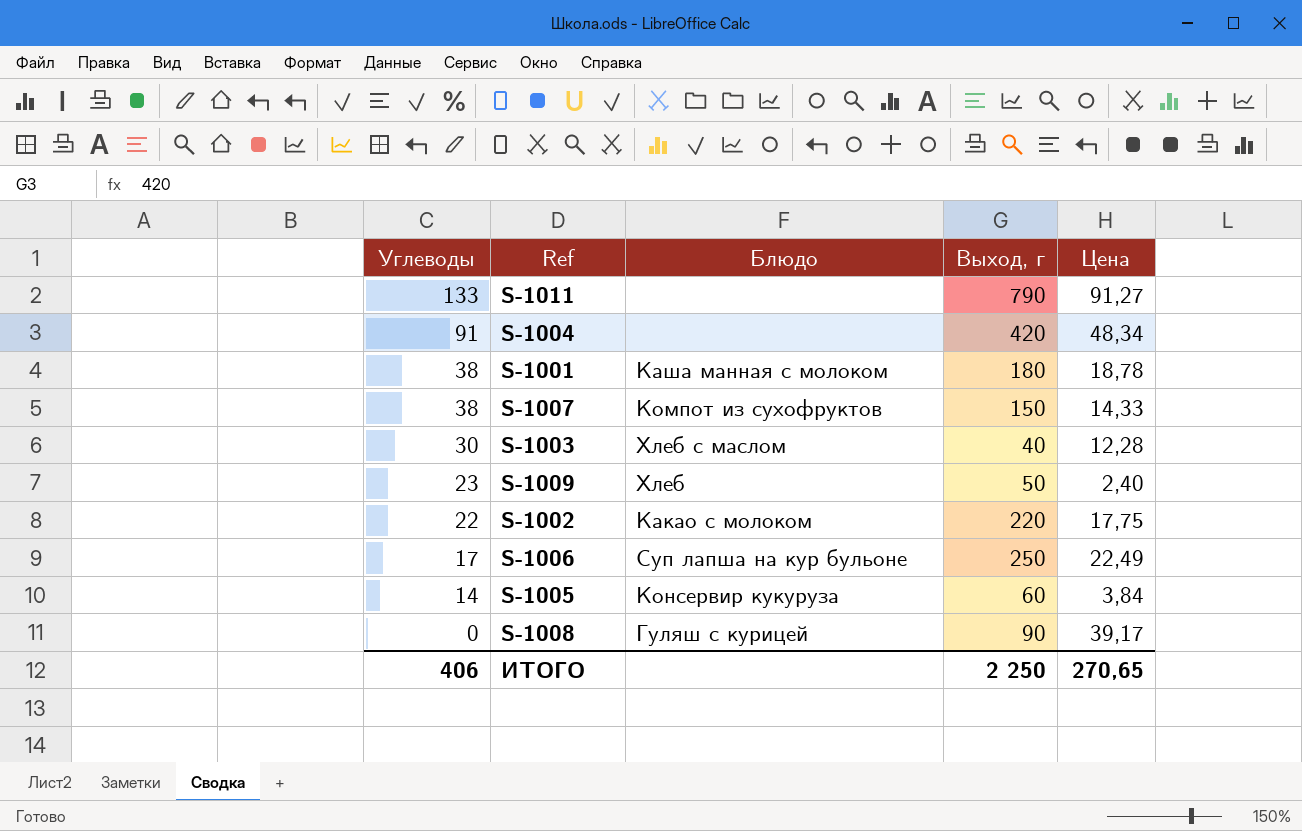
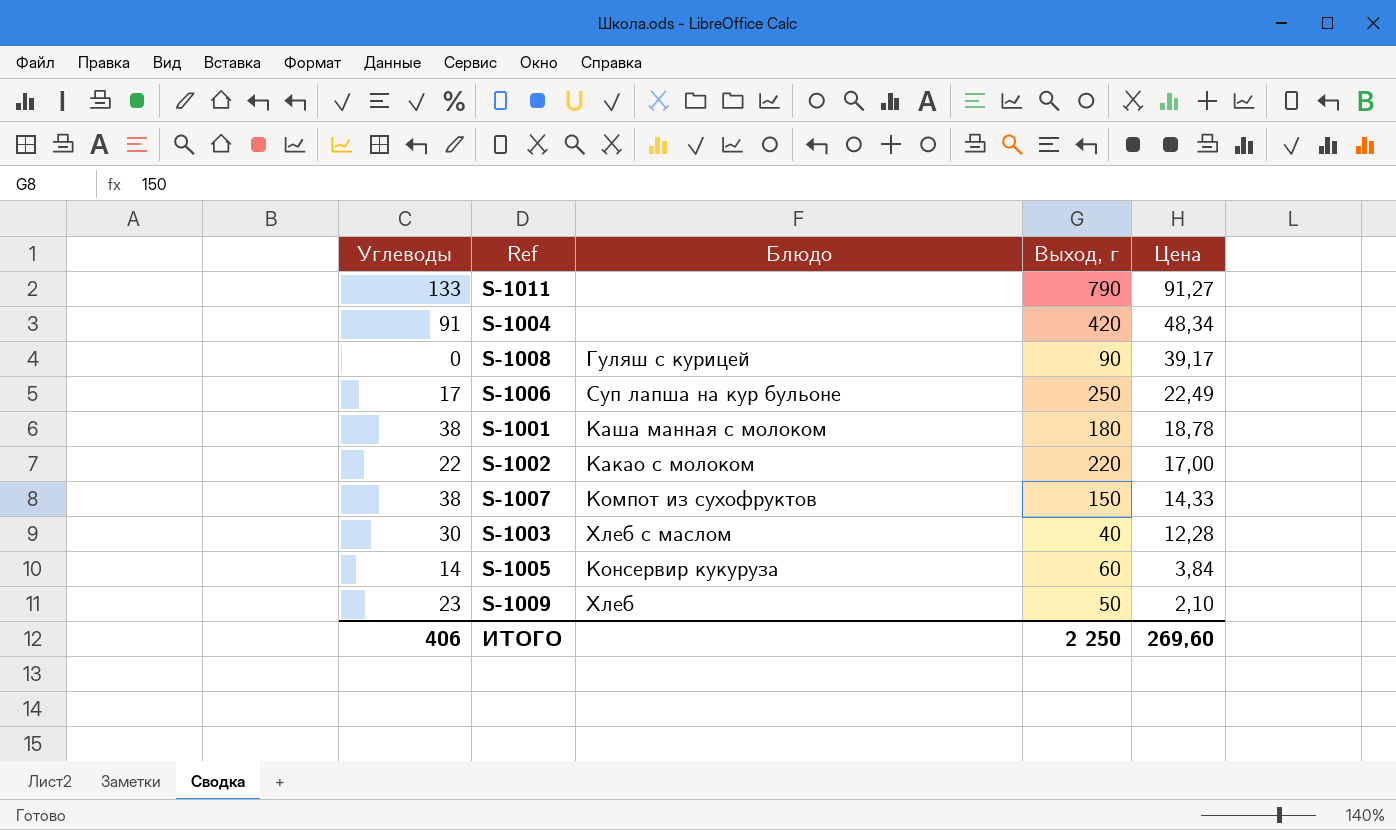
row order: Углеводы descending -> Цена descending
S-1002 | Цена: 17,75 -> 17,00
S-1009 | Цена: 2,40 -> 2,10
ИТОГО | Цена: 270,65 -> 269,60

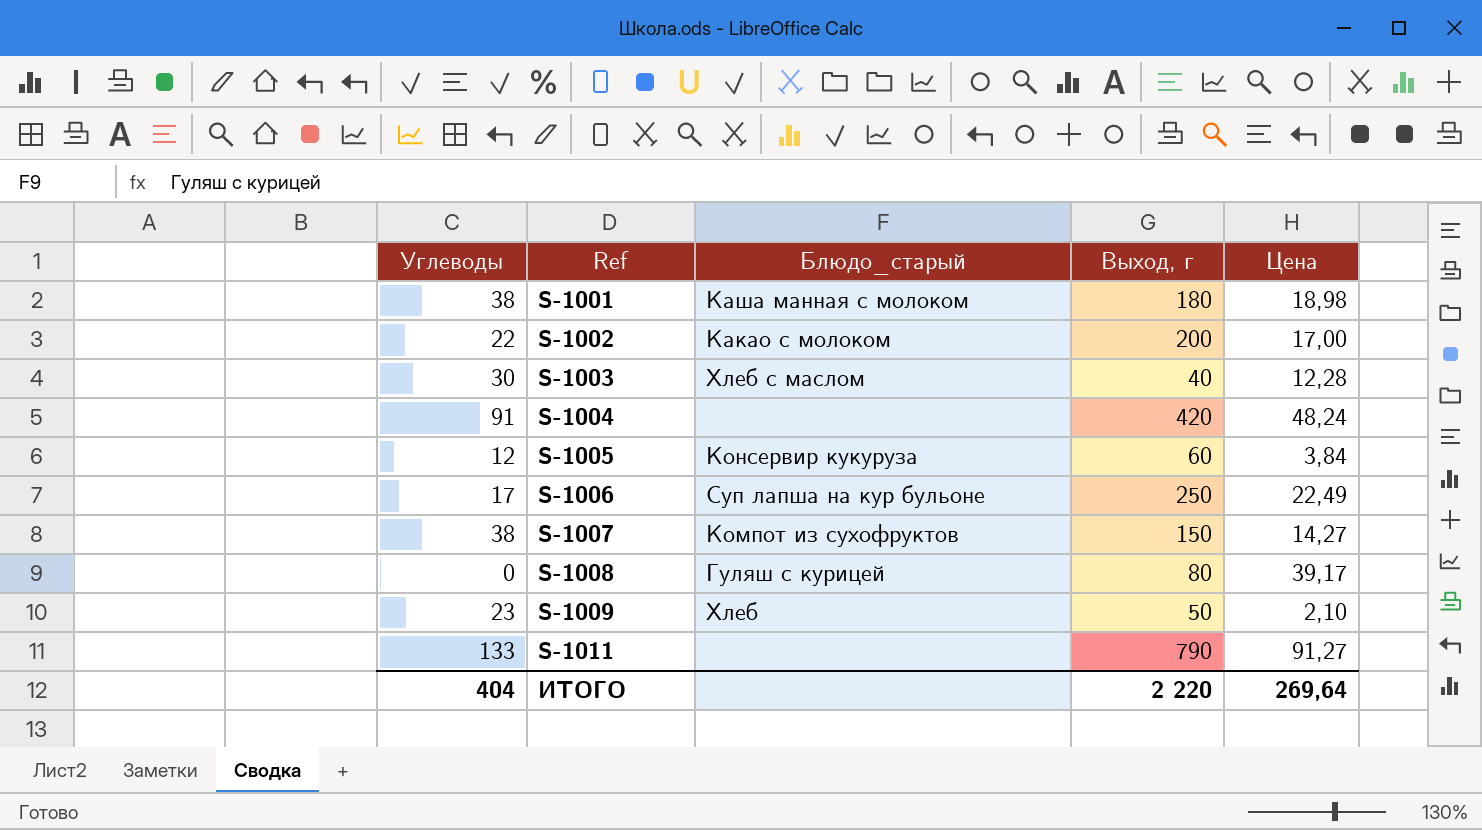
row order: Цена descending -> Ref ascending
column name: Блюдо -> Блюдо_старый
S-1001 | Цена: 18,78 -> 18,98
S-1002 | Выход, г: 220 -> 200
S-1004 | Цена: 48,34 -> 48,24
S-1005 | Углеводы: 14 -> 12
S-1007 | Цена: 14,33 -> 14,27
S-1008 | Выход, г: 90 -> 80
ИТОГО | Углеводы: 406 -> 404
ИТОГО | Выход, г: 2 250 -> 2 220
ИТОГО | Цена: 269,60 -> 269,64

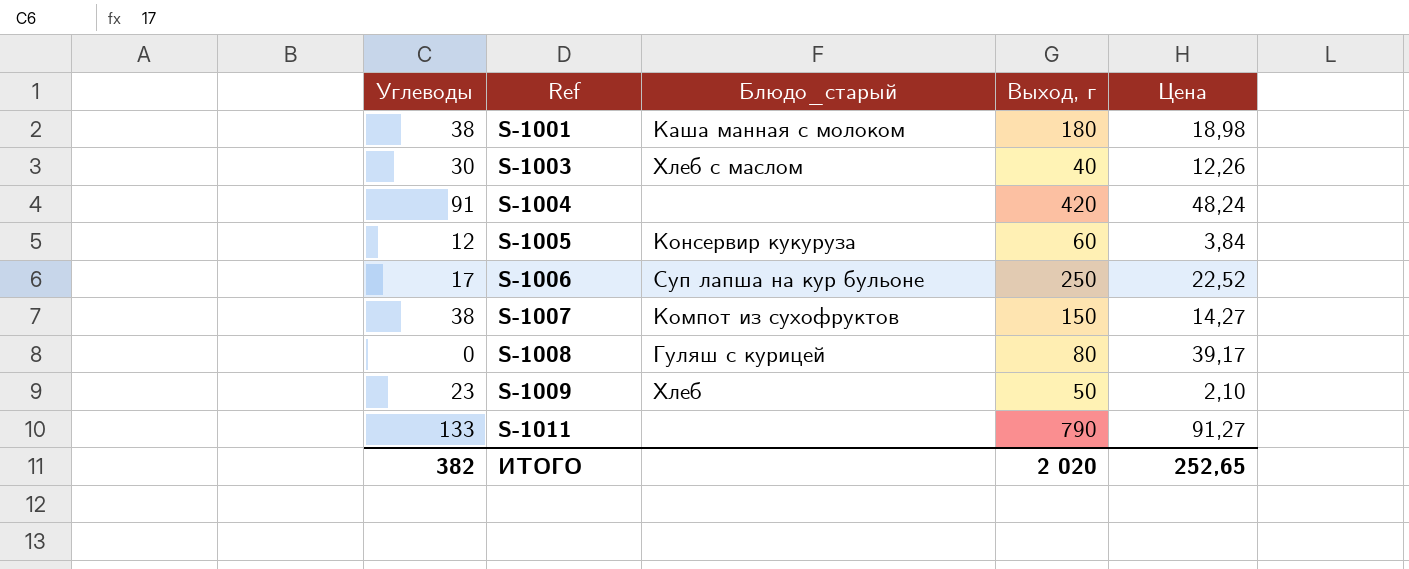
row S-1002: 22 | Какао с молоком | 200 | 17,00 -> none
S-1003 | Цена: 12,28 -> 12,26
S-1006 | Цена: 22,49 -> 22,52
ИТОГО | Углеводы: 404 -> 382
ИТОГО | Выход, г: 2 220 -> 2 020
ИТОГО | Цена: 269,64 -> 252,65

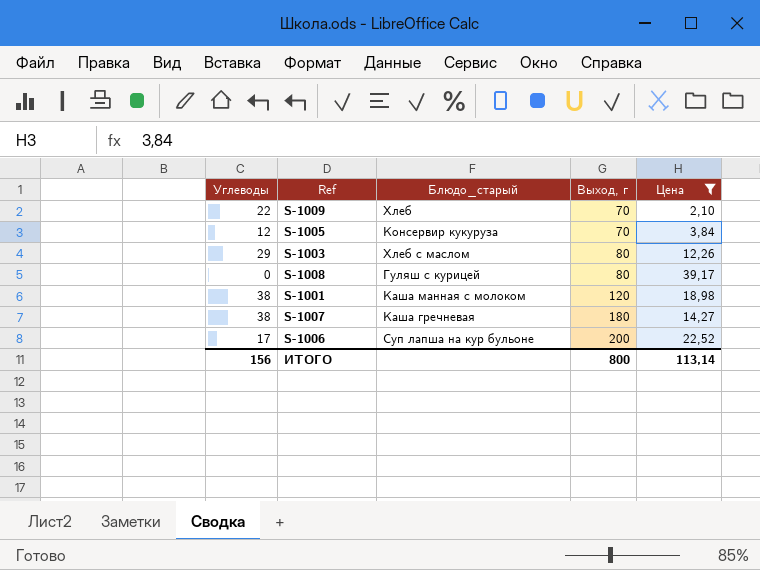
filter: none -> Цена <= 39,17
row order: Ref ascending -> Выход, г ascending
S-1009 | Углеводы: 23 -> 22
S-1009 | Выход, г: 50 -> 70
S-1005 | Выход, г: 60 -> 70
S-1003 | Углеводы: 30 -> 29
S-1003 | Выход, г: 40 -> 80
S-1001 | Выход, г: 180 -> 120
S-1007 | Блюдо_старый: Компот из сухофруктов -> Каша гречневая
S-1007 | Выход, г: 150 -> 180
S-1006 | Выход, г: 250 -> 200
ИТОГО | Углеводы: 382 -> 156
ИТОГО | Выход, г: 2 020 -> 800
ИТОГО | Цена: 252,65 -> 113,14

